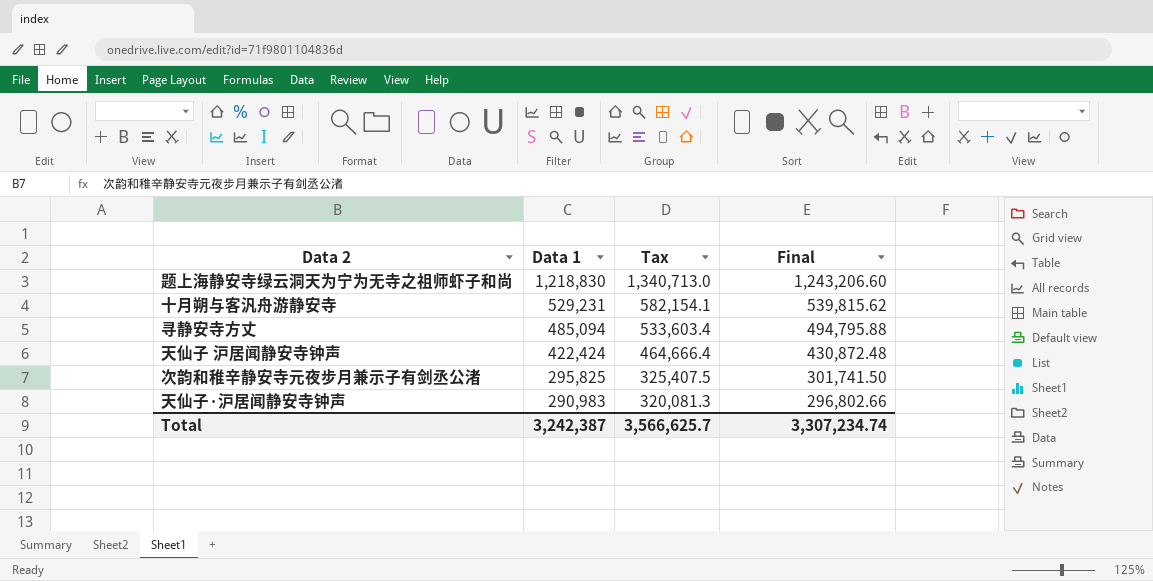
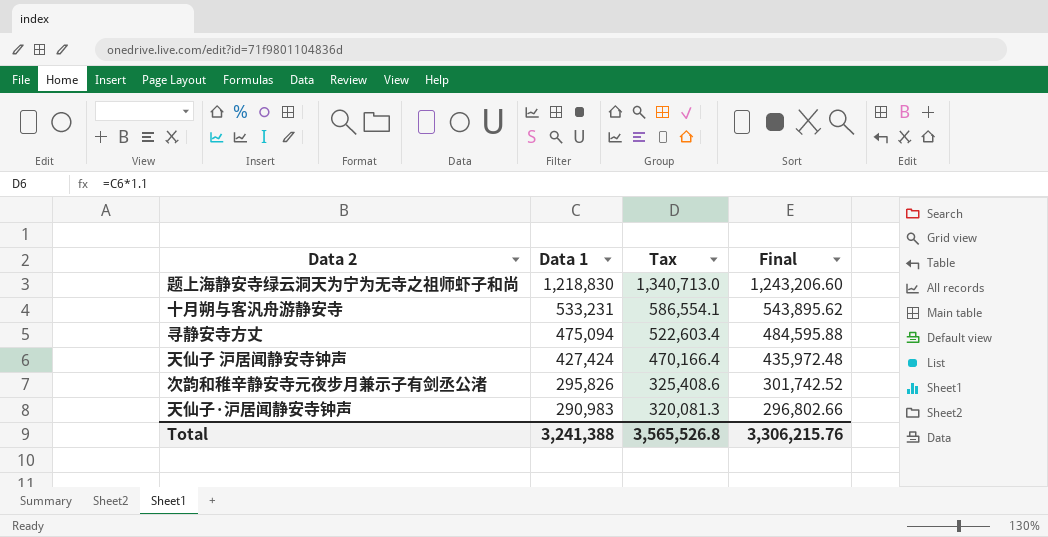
十月朔与客汎舟游静安寺 | Data 1: 529,231 -> 533,231
十月朔与客汎舟游静安寺 | Tax: 582,154.1 -> 586,554.1
十月朔与客汎舟游静安寺 | Final: 539,815.62 -> 543,895.62
寻静安寺方丈 | Data 1: 485,094 -> 475,094
寻静安寺方丈 | Tax: 533,603.4 -> 522,603.4
寻静安寺方丈 | Final: 494,795.88 -> 484,595.88
天仙子 沪居闻静安寺钟声 | Data 1: 422,424 -> 427,424
天仙子 沪居闻静安寺钟声 | Tax: 464,666.4 -> 470,166.4
天仙子 沪居闻静安寺钟声 | Final: 430,872.48 -> 435,972.48
次韵和稚辛静安寺元夜步月兼示子有剑丞公渚 | Data 1: 295,825 -> 295,826
次韵和稚辛静安寺元夜步月兼示子有剑丞公渚 | Tax: 325,407.5 -> 325,408.6
次韵和稚辛静安寺元夜步月兼示子有剑丞公渚 | Final: 301,741.50 -> 301,742.52
Total | Data 1: 3,242,387 -> 3,241,388
Total | Tax: 3,566,625.7 -> 3,565,526.8
Total | Final: 3,307,234.74 -> 3,306,215.76

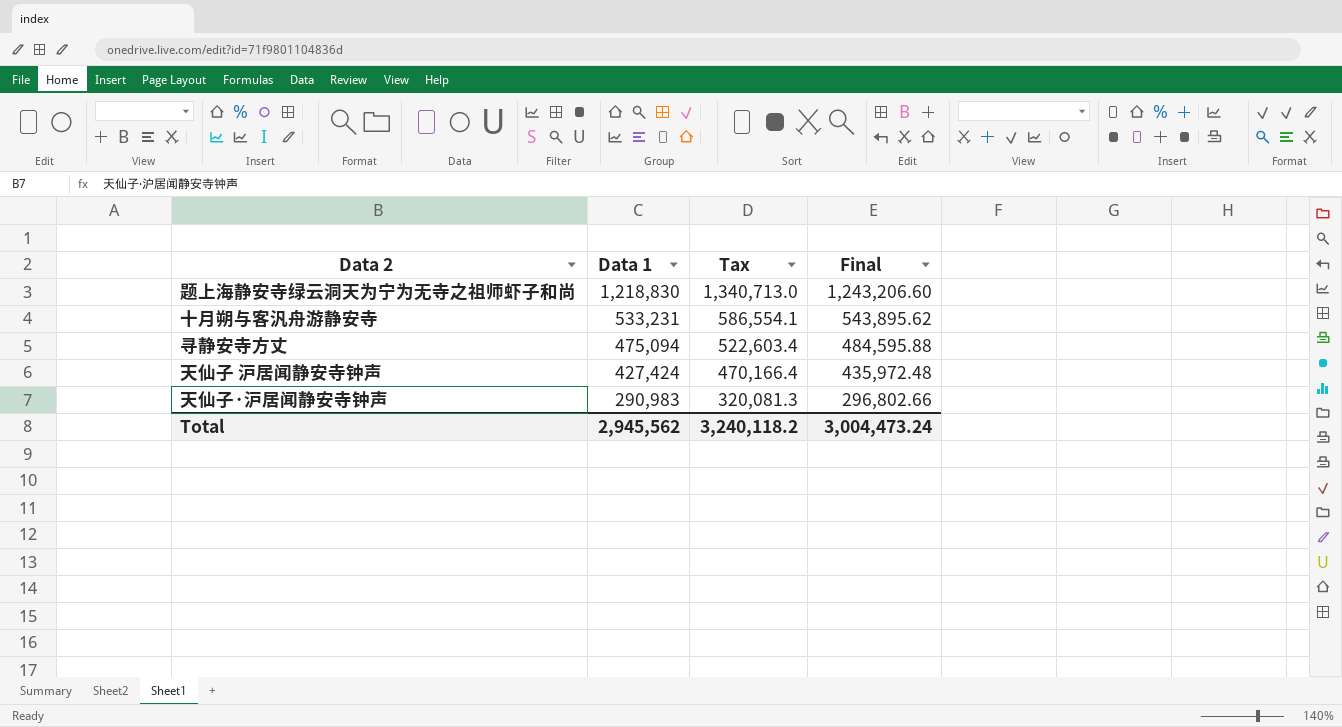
row 次韵和稚辛静安寺元夜步月兼示子有剑丞公渚: 295,826 | 325,408.6 | 301,742.52 -> none
Total | Data 1: 3,241,388 -> 2,945,562
Total | Tax: 3,565,526.8 -> 3,240,118.2
Total | Final: 3,306,215.76 -> 3,004,473.24

